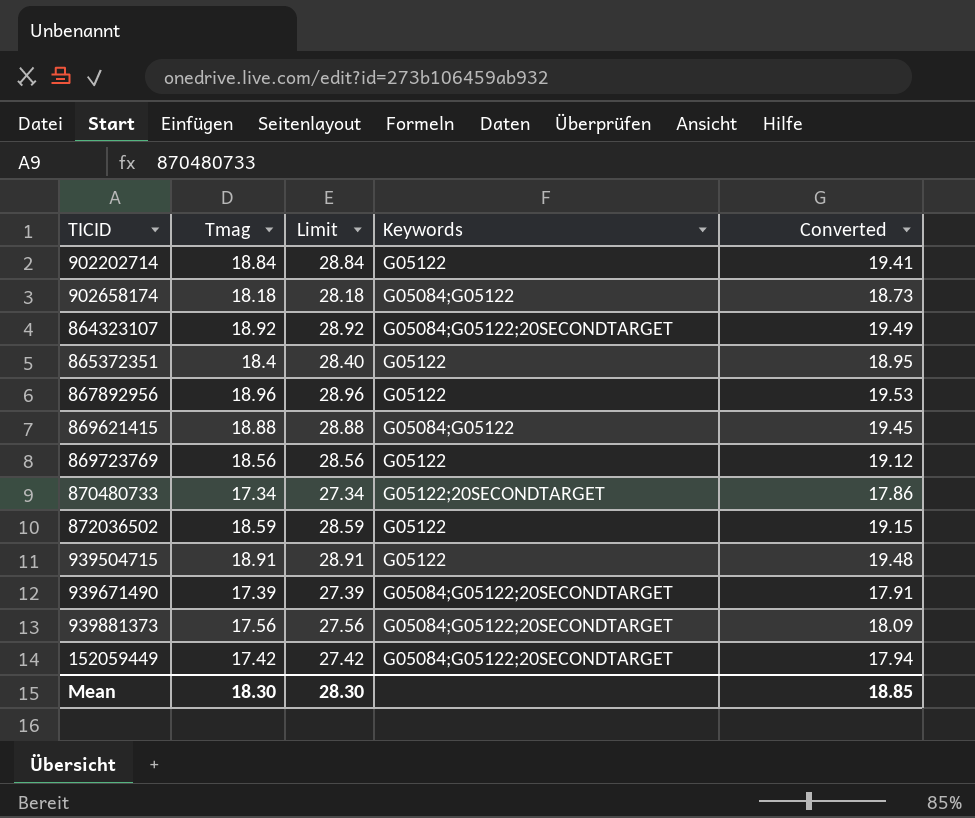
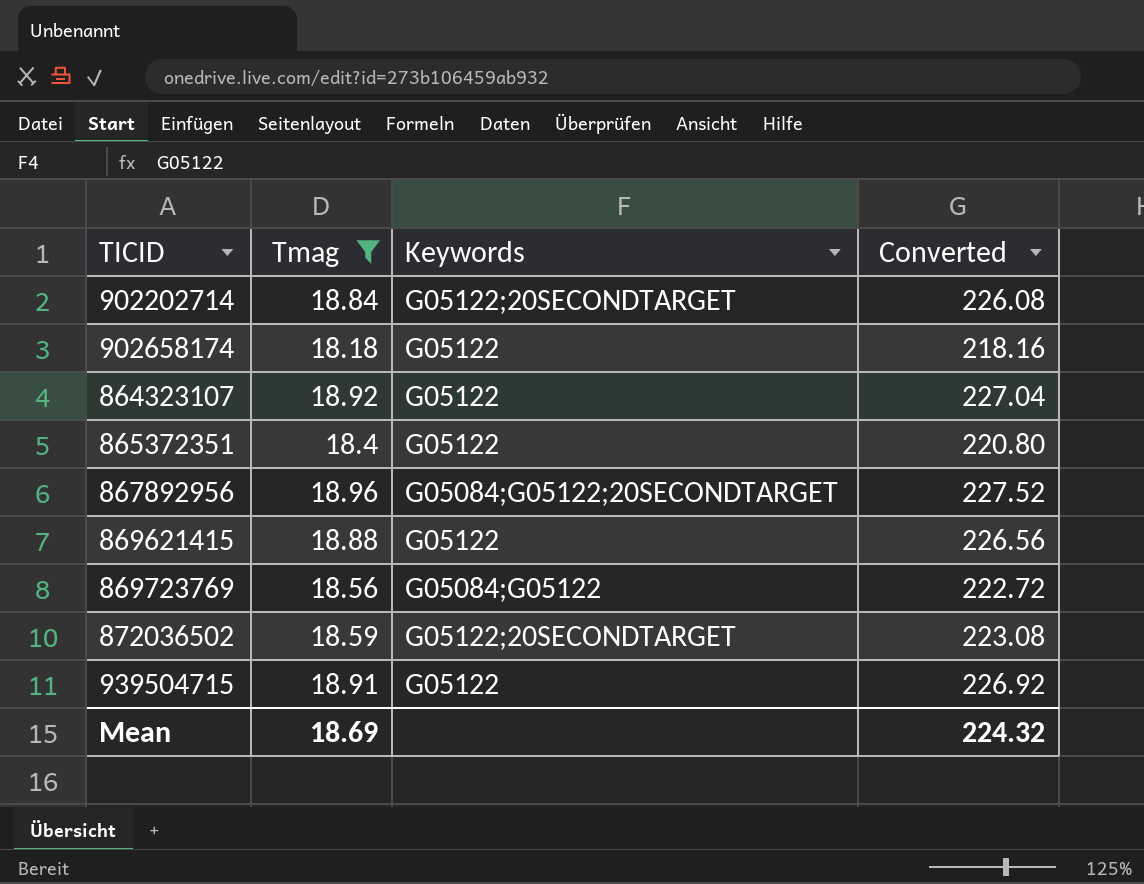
filter: none -> Tmag >= 18.18
column Limit | formula: [Tmag] + 10 -> none
column Converted | formula: [Tmag] * 1.03 -> [Tmag] * 12
902202714 | Keywords: G05122 -> G05122;20SECONDTARGET
902658174 | Keywords: G05084;G05122 -> G05122
864323107 | Keywords: G05084;G05122;20SECONDTARGET -> G05122
867892956 | Keywords: G05122 -> G05084;G05122;20SECONDTARGET
869621415 | Keywords: G05084;G05122 -> G05122
869723769 | Keywords: G05122 -> G05084;G05122
872036502 | Keywords: G05122 -> G05122;20SECONDTARGET
Mean | Tmag: 18.30 -> 18.69
Mean | Converted: 18.85 -> 224.32

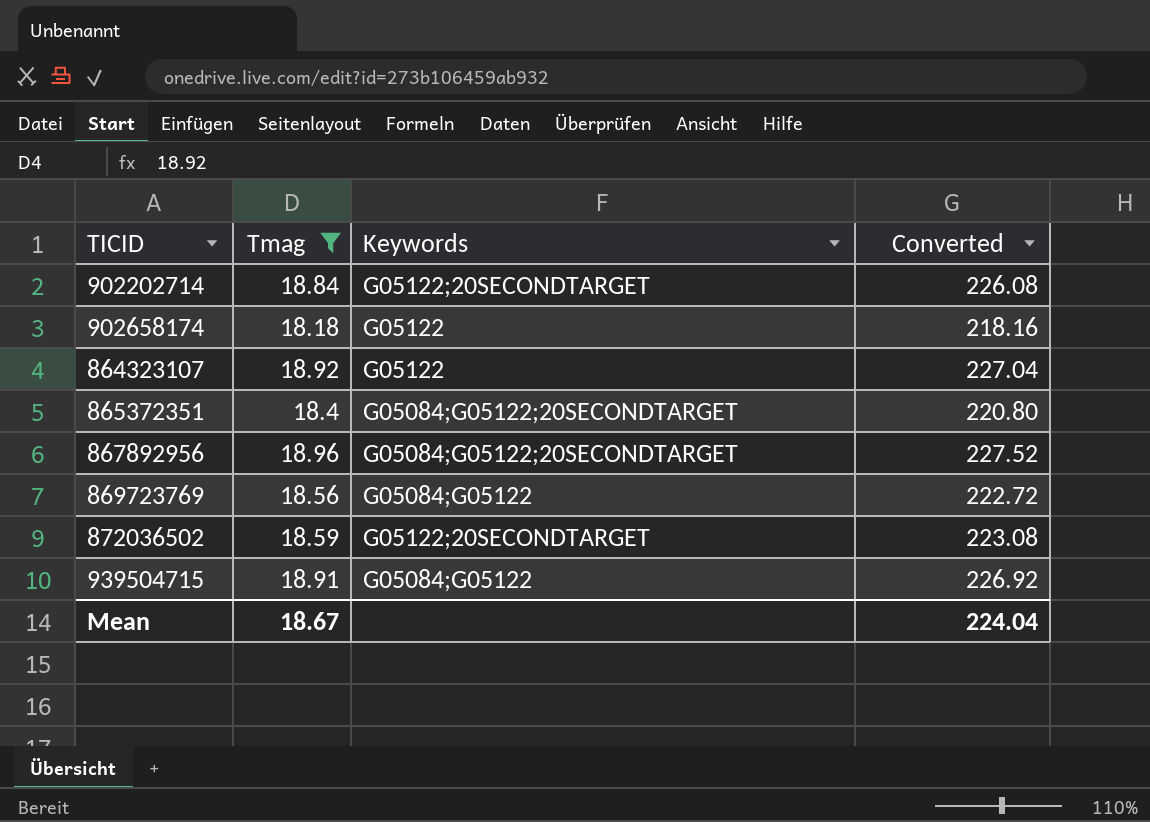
row 869621415: 18.88 | G05122 | 226.56 -> none
865372351 | Keywords: G05122 -> G05084;G05122;20SECONDTARGET
939504715 | Keywords: G05122 -> G05084;G05122
Mean | Tmag: 18.69 -> 18.67
Mean | Converted: 224.32 -> 224.04

